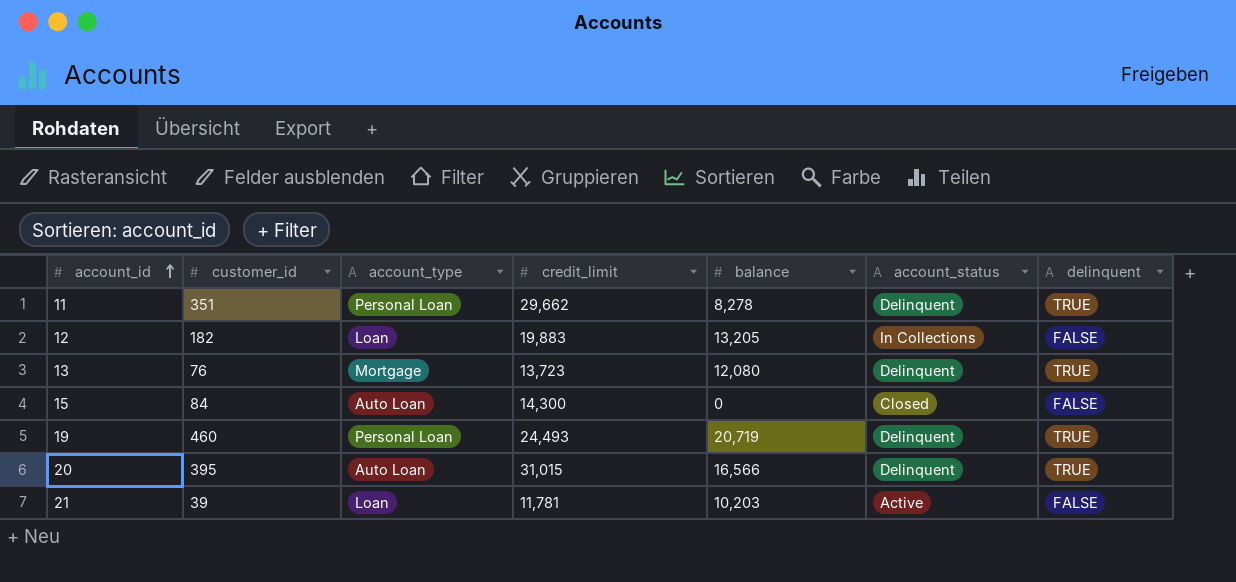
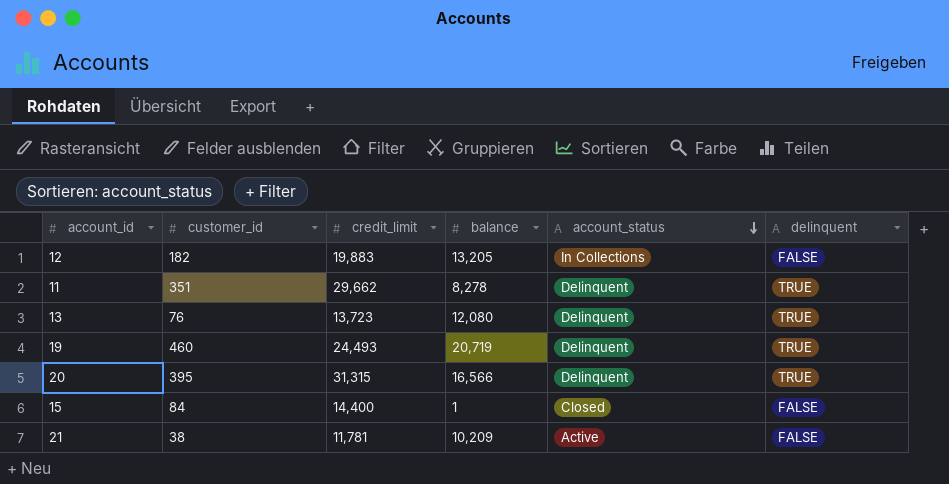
row order: account_id ascending -> account_status descending
column account_type | position: 3 -> none
20 | credit_limit: 31,015 -> 31,315
15 | credit_limit: 14,300 -> 14,400
15 | balance: 0 -> 1
21 | customer_id: 39 -> 38
21 | balance: 10,203 -> 10,209

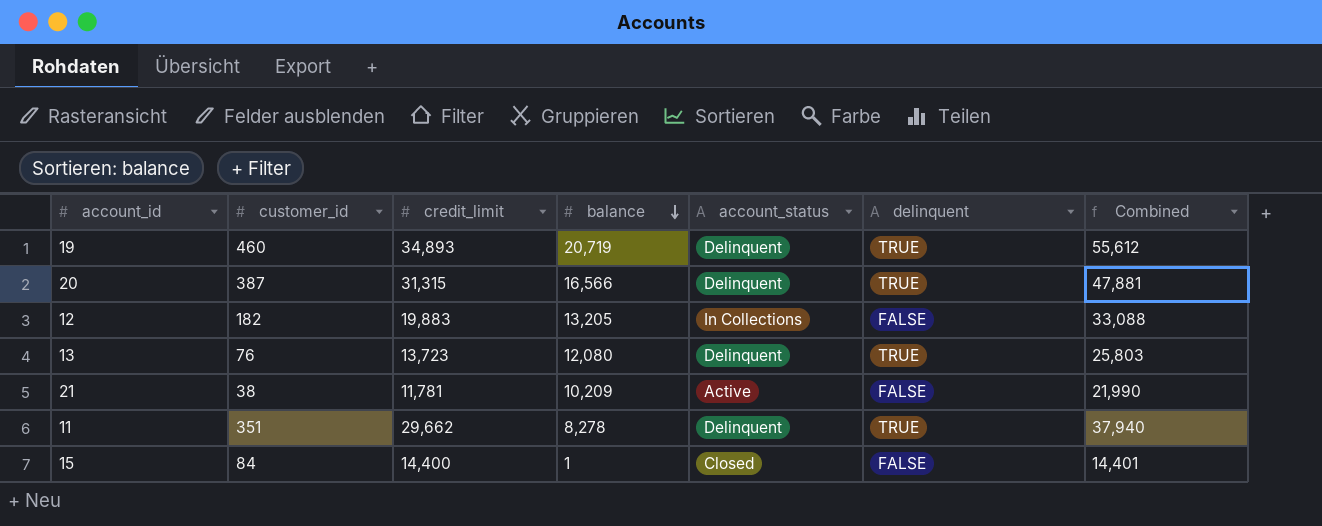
row order: account_status descending -> balance descending
column Combined | formula: none -> [credit_limit] + [balance]
19 | credit_limit: 24,493 -> 34,893
20 | customer_id: 395 -> 387

